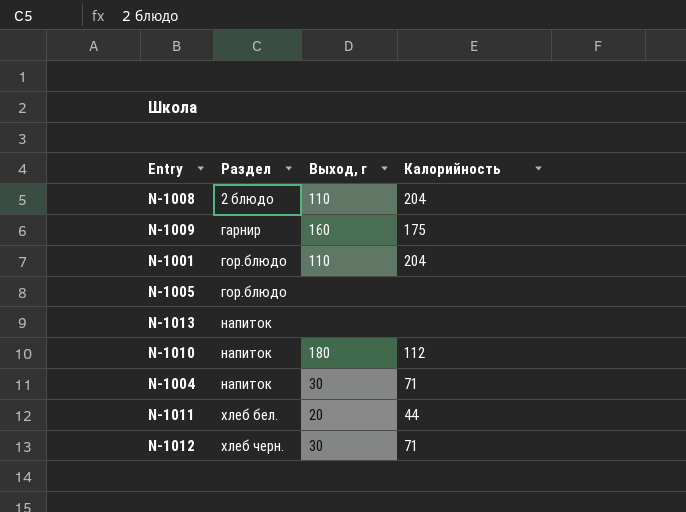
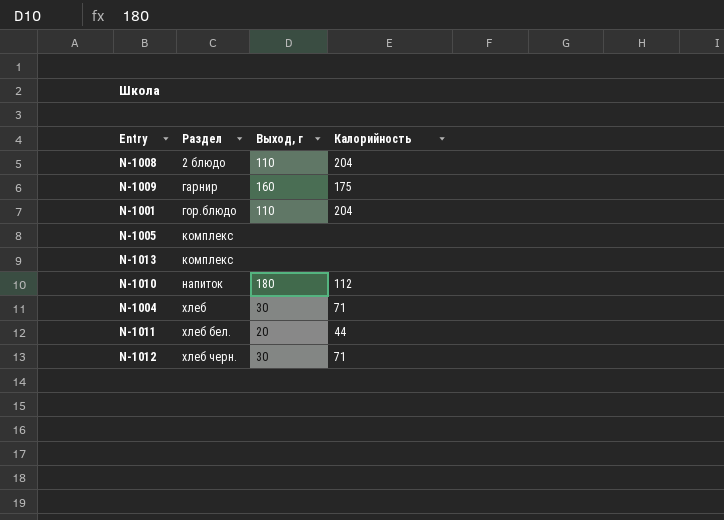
N-1005 | Раздел: гор.блюдо -> комплекс
N-1013 | Раздел: напиток -> комплекс
N-1004 | Раздел: напиток -> хлеб

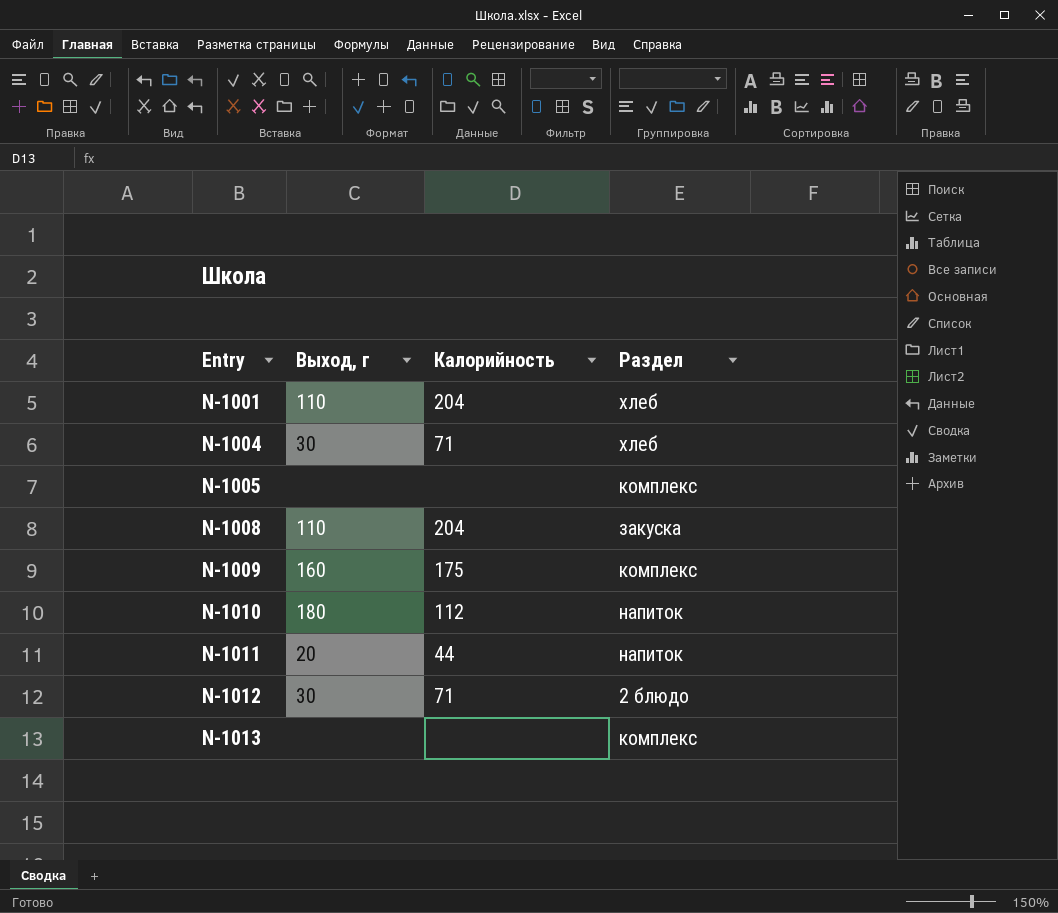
row order: Раздел ascending -> Entry ascending
column Раздел | position: 2 -> 4
N-1001 | Раздел: гор.блюдо -> хлеб
N-1008 | Раздел: 2 блюдо -> закуска
N-1009 | Раздел: гарнир -> комплекс
N-1011 | Раздел: хлеб бел. -> напиток
N-1012 | Раздел: хлеб черн. -> 2 блюдо

